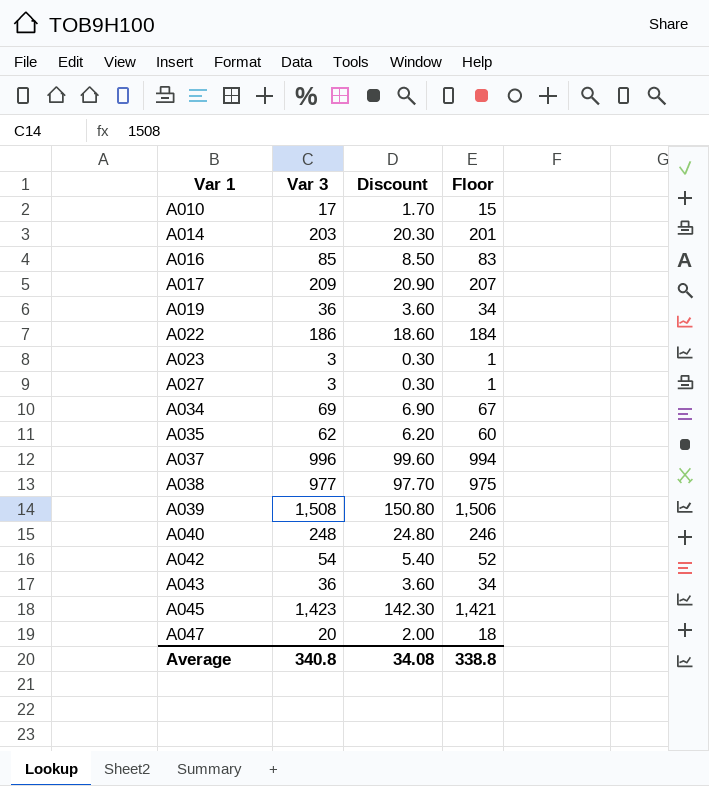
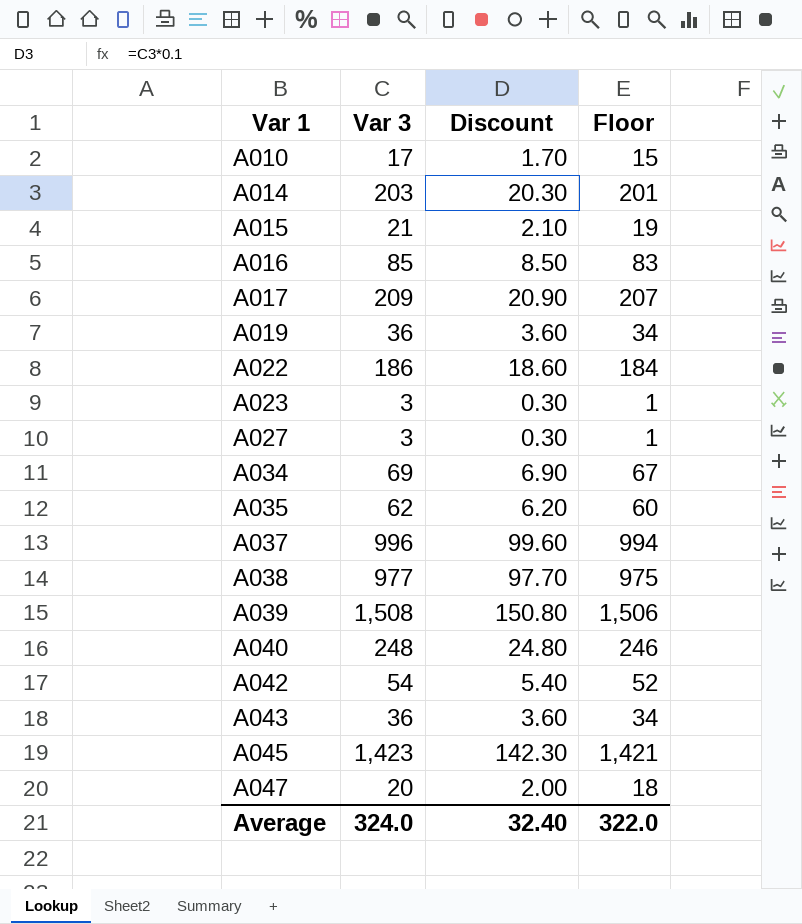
row A015: none -> 21 | 2.10 | 19
Average | Var 3: 340.8 -> 324.0
Average | Discount: 34.08 -> 32.40
Average | Floor: 338.8 -> 322.0

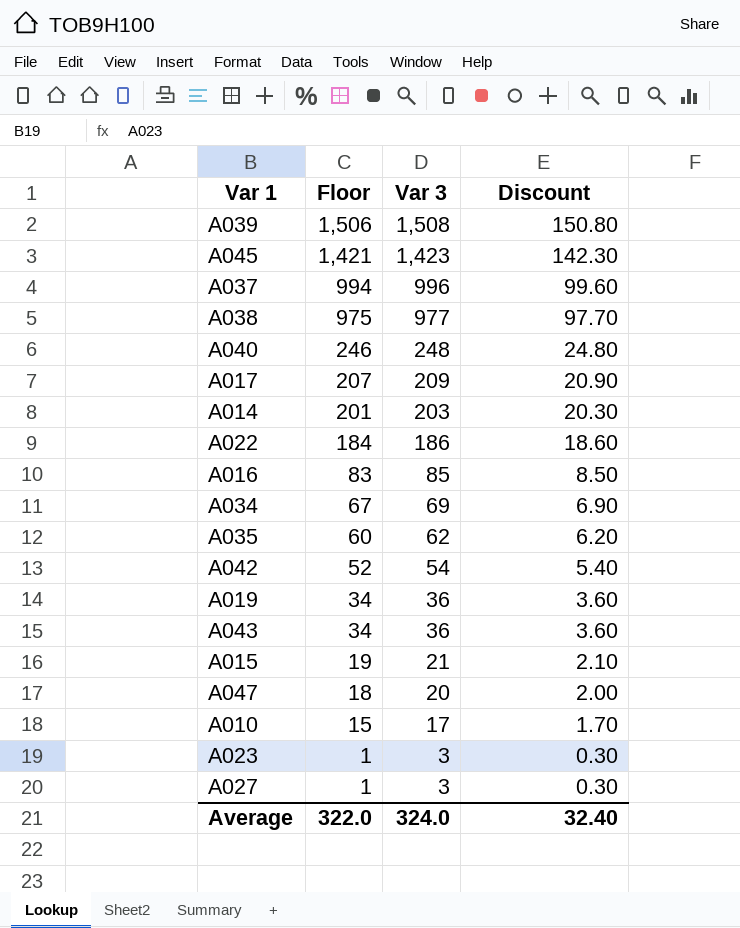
row order: Var 1 ascending -> Floor descending
column Floor | position: 4 -> 2

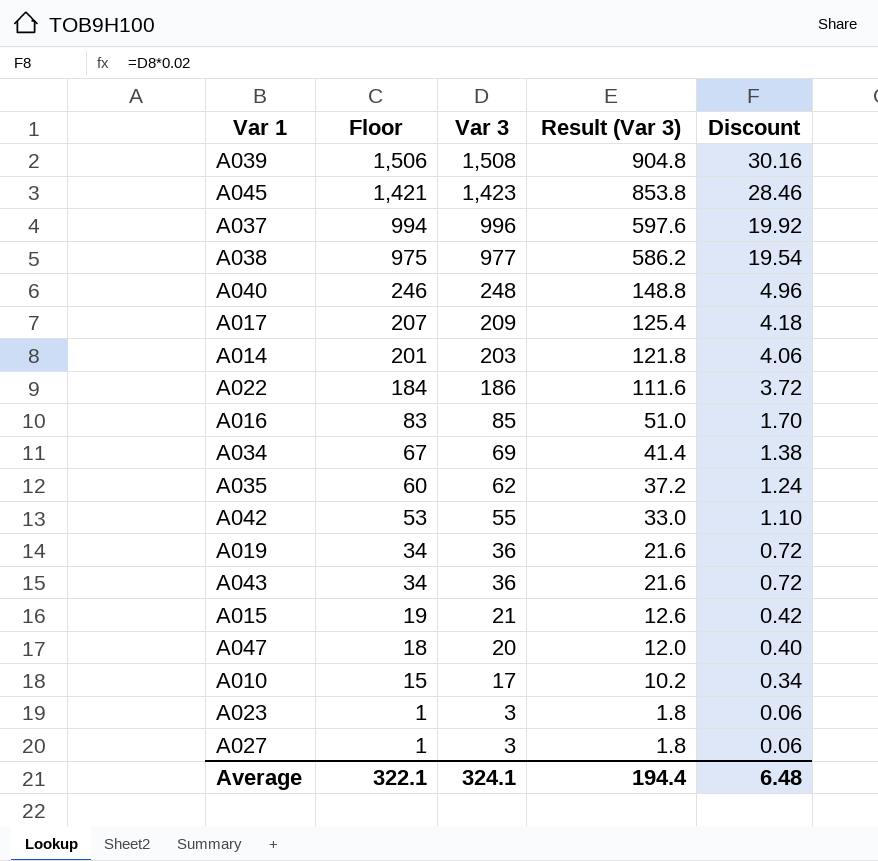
column Result (Var 3) | formula: none -> [Var 3] * 0.6
column Discount | formula: [Var 3] * 0.1 -> [Var 3] * 0.02
A042 | Floor: 52 -> 53
A042 | Var 3: 54 -> 55
Average | Floor: 322.0 -> 322.1
Average | Var 3: 324.0 -> 324.1
Average | Discount: 32.40 -> 6.48

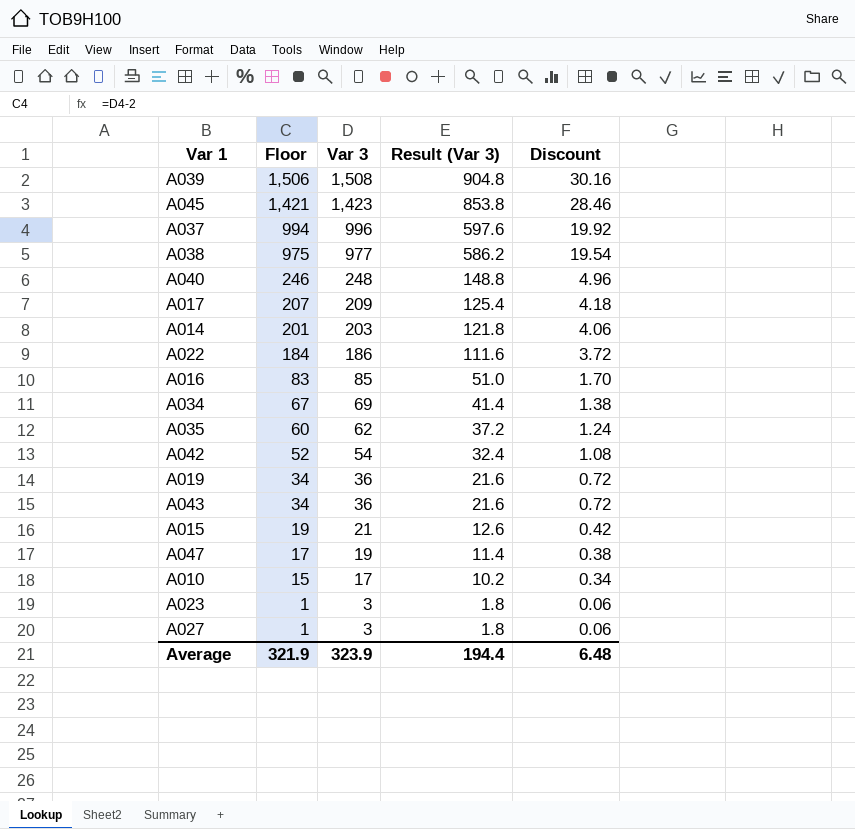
A042 | Floor: 53 -> 52
A042 | Var 3: 55 -> 54
A042 | Result (Var 3): 33.0 -> 32.4
A042 | Discount: 1.10 -> 1.08
A047 | Floor: 18 -> 17
A047 | Var 3: 20 -> 19
A047 | Result (Var 3): 12.0 -> 11.4
A047 | Discount: 0.40 -> 0.38
Average | Floor: 322.1 -> 321.9
Average | Var 3: 324.1 -> 323.9

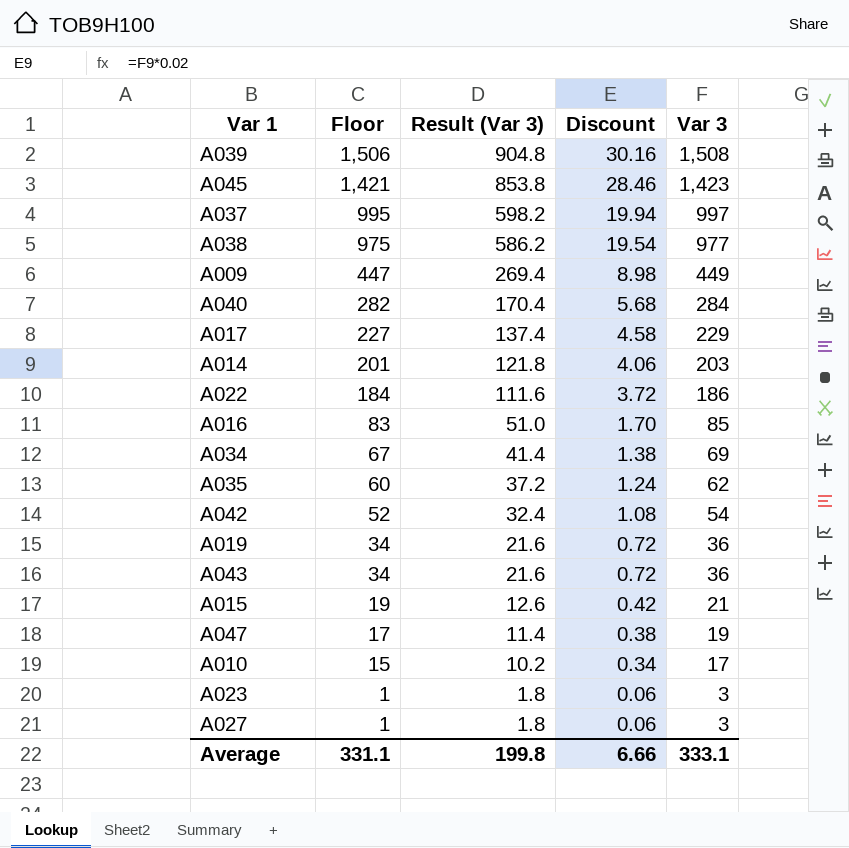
column Var 3 | position: 3 -> 5
A037 | Floor: 994 -> 995
A037 | Result (Var 3): 597.6 -> 598.2
A037 | Discount: 19.92 -> 19.94
A037 | Var 3: 996 -> 997
row A009: none -> 447 | 269.4 | 8.98 | 449
A040 | Floor: 246 -> 282
A040 | Result (Var 3): 148.8 -> 170.4
A040 | Discount: 4.96 -> 5.68
A040 | Var 3: 248 -> 284
A017 | Floor: 207 -> 227
A017 | Result (Var 3): 125.4 -> 137.4
A017 | Discount: 4.18 -> 4.58
A017 | Var 3: 209 -> 229
Average | Floor: 321.9 -> 331.1
Average | Result (Var 3): 194.4 -> 199.8
Average | Discount: 6.48 -> 6.66
Average | Var 3: 323.9 -> 333.1

